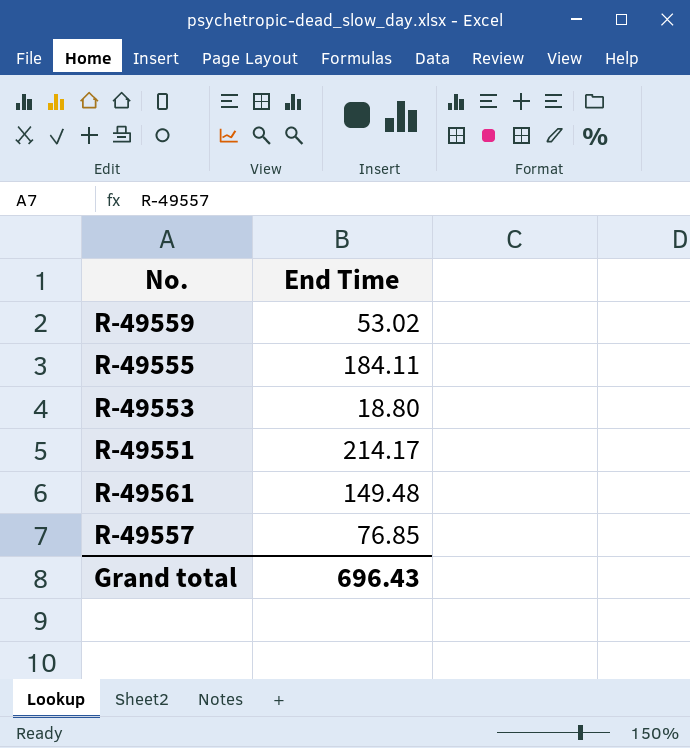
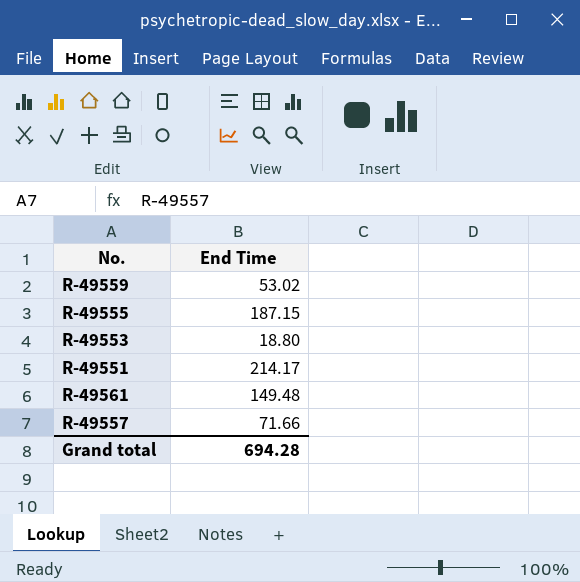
R-49555 | End Time: 184.11 -> 187.15
R-49557 | End Time: 76.85 -> 71.66
Grand total | End Time: 696.43 -> 694.28

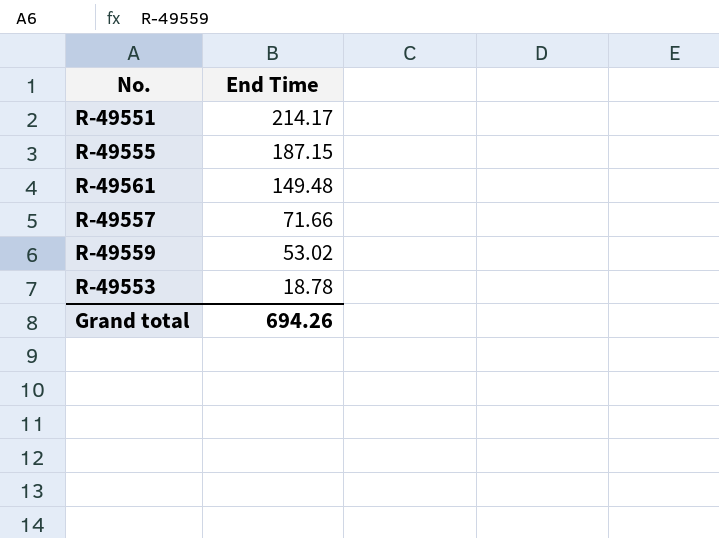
row order: none -> End Time descending
R-49553 | End Time: 18.80 -> 18.78
Grand total | End Time: 694.28 -> 694.26

